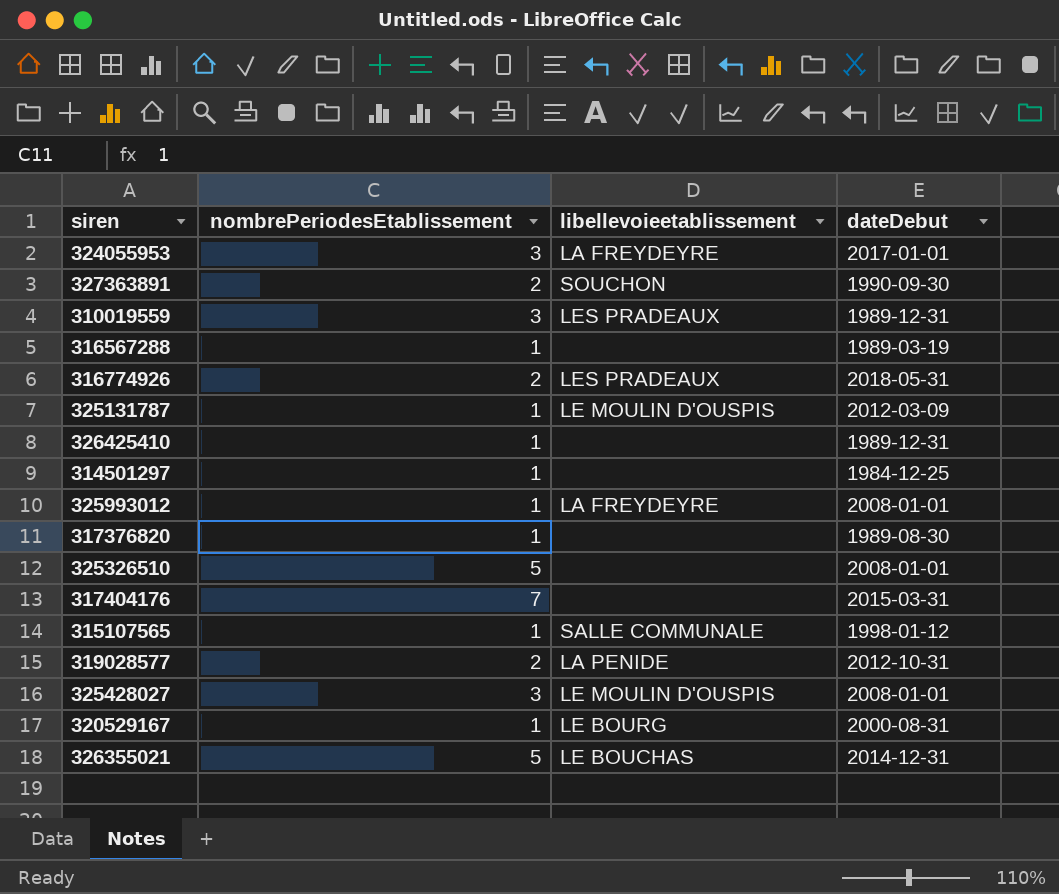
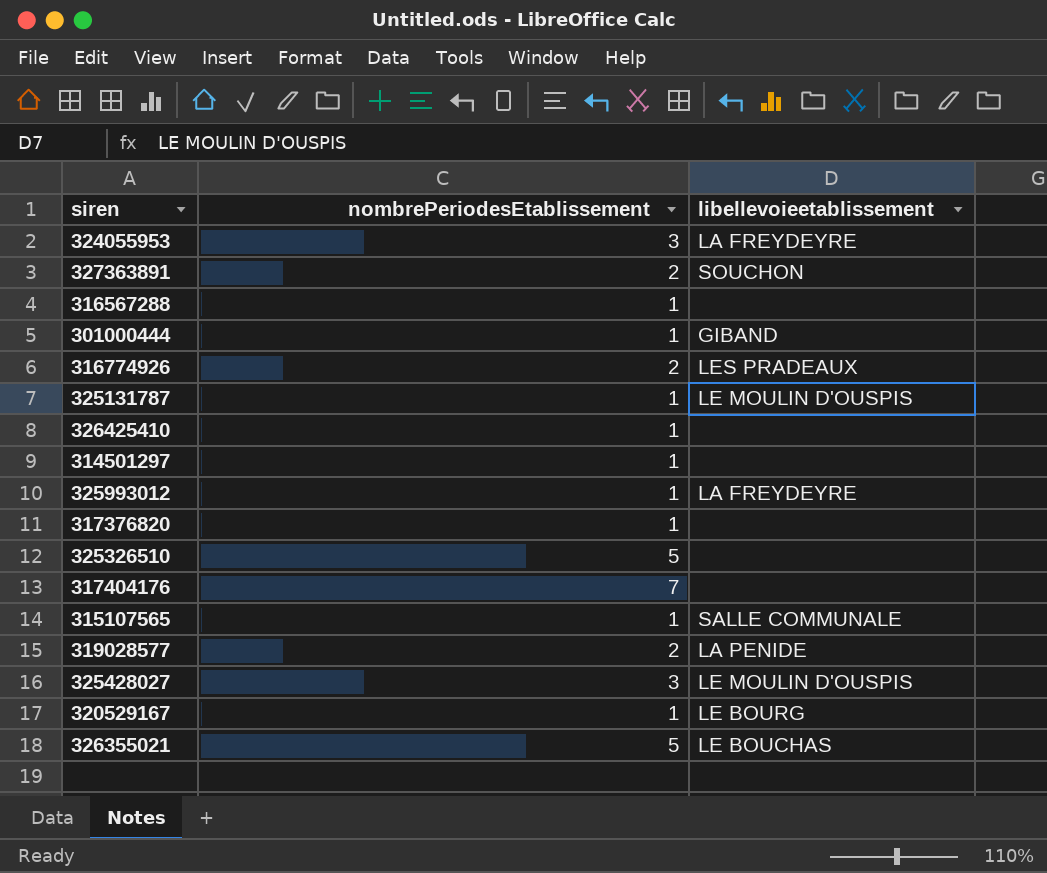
column dateDebut | position: 4 -> none
row 310019559: 3 | LES PRADEAUX | 1989-12-31 -> none
row 301000444: none -> 1 | GIBAND

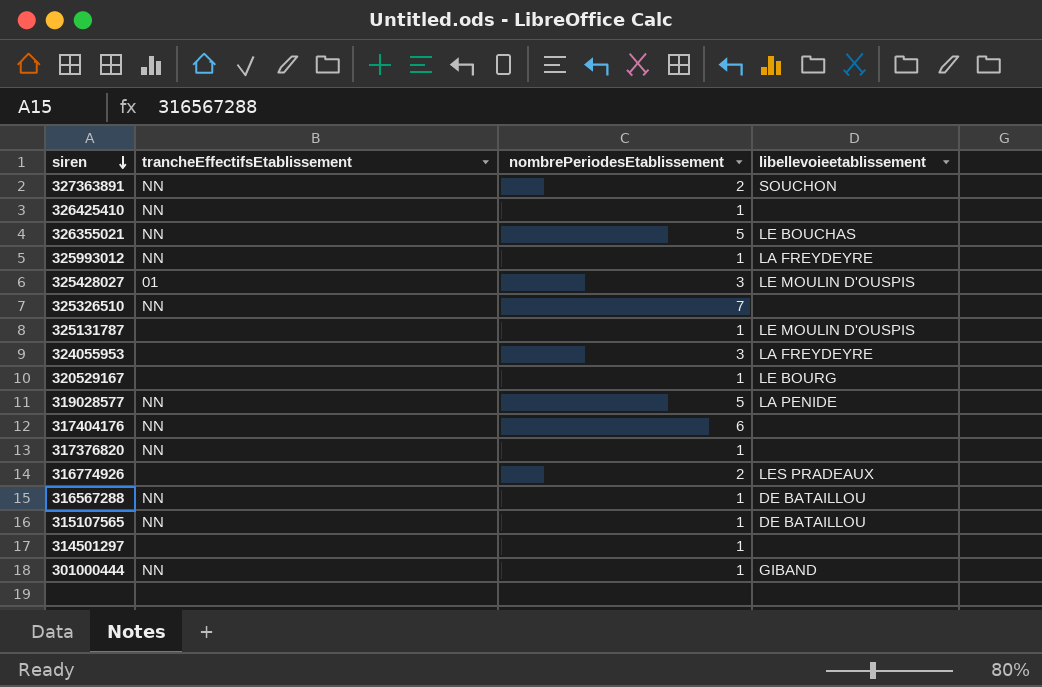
row order: none -> siren descending
column trancheEffectifsEtablissement | position: none -> 2
325326510 | nombrePeriodesEtablissement: 5 -> 7
319028577 | nombrePeriodesEtablissement: 2 -> 5
317404176 | nombrePeriodesEtablissement: 7 -> 6
316567288 | libellevoieetablissement: none -> DE BATAILLOU
315107565 | libellevoieetablissement: SALLE COMMUNALE -> DE BATAILLOU

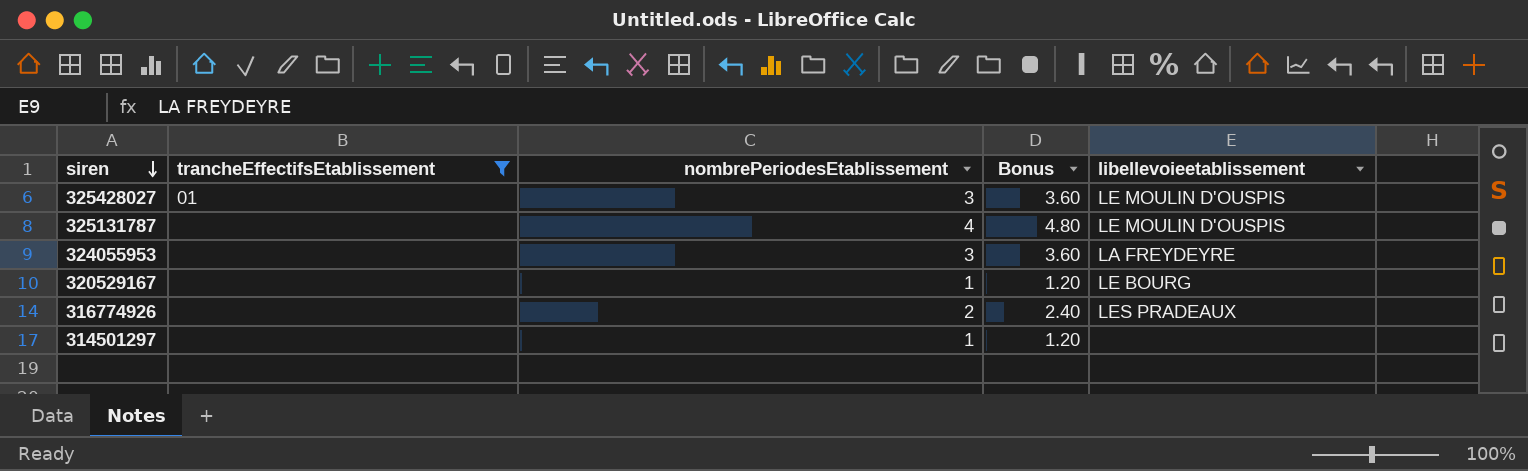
filter: none -> trancheEffectifsEtablissement != NN
column Bonus | formula: none -> [nombrePeriodesEtablissement] * 1.2
325131787 | nombrePeriodesEtablissement: 1 -> 4

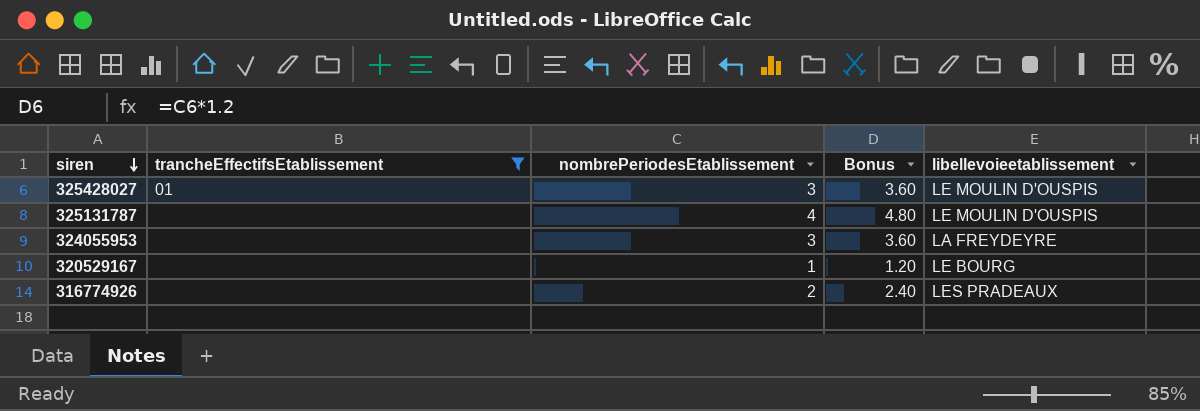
row 314501297: none | 1 | 1.20 | none -> none

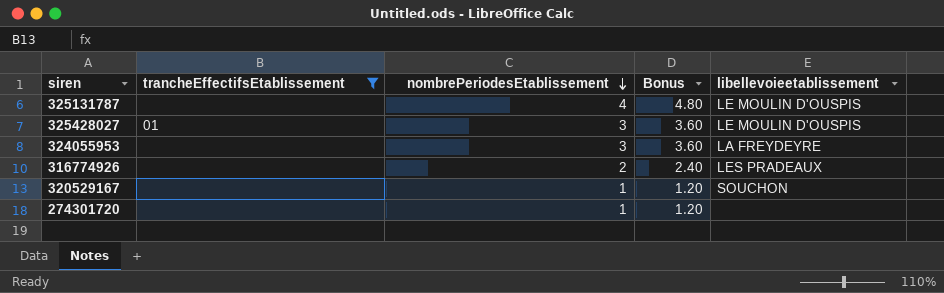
row order: siren descending -> nombrePeriodesEtablissement descending
320529167 | libellevoieetablissement: LE BOURG -> SOUCHON
row 274301720: none -> none | 1 | 1.20 | none

